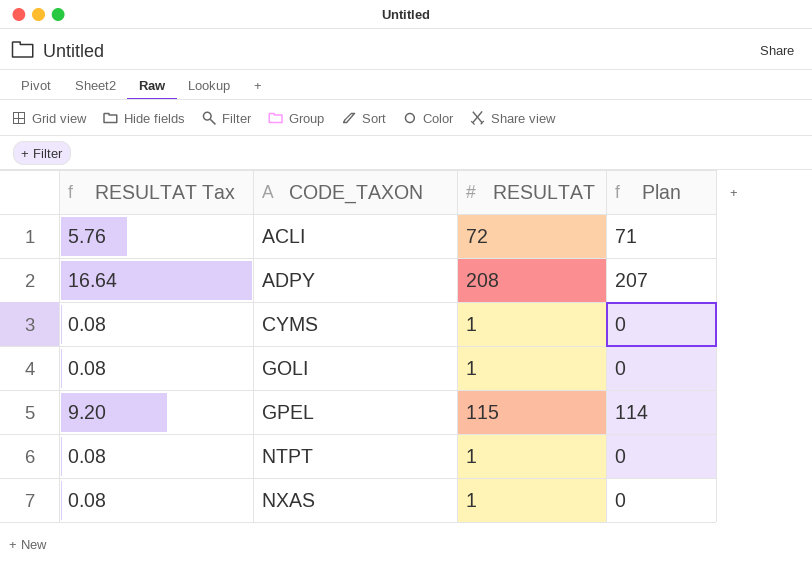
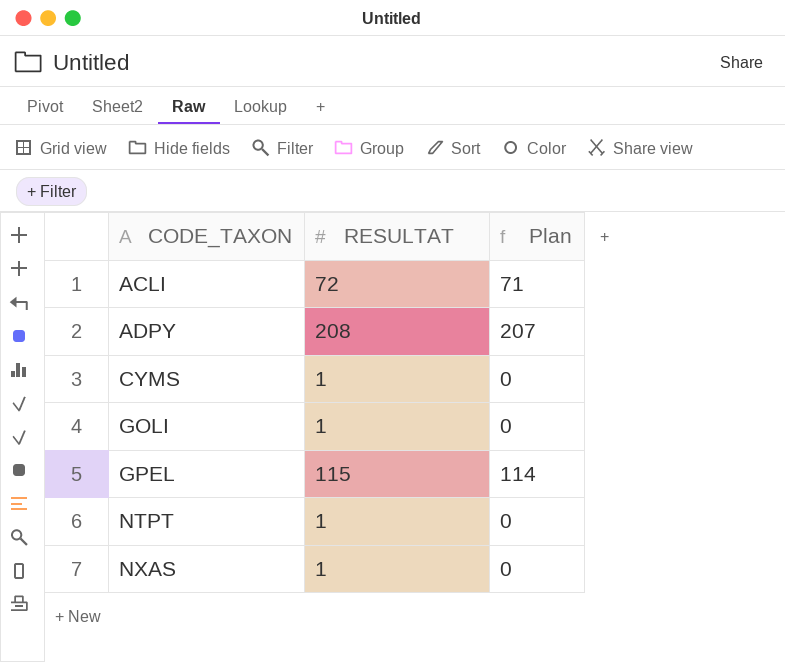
column RESULTAT Tax | formula: [RESULTAT] * 0.08 -> none

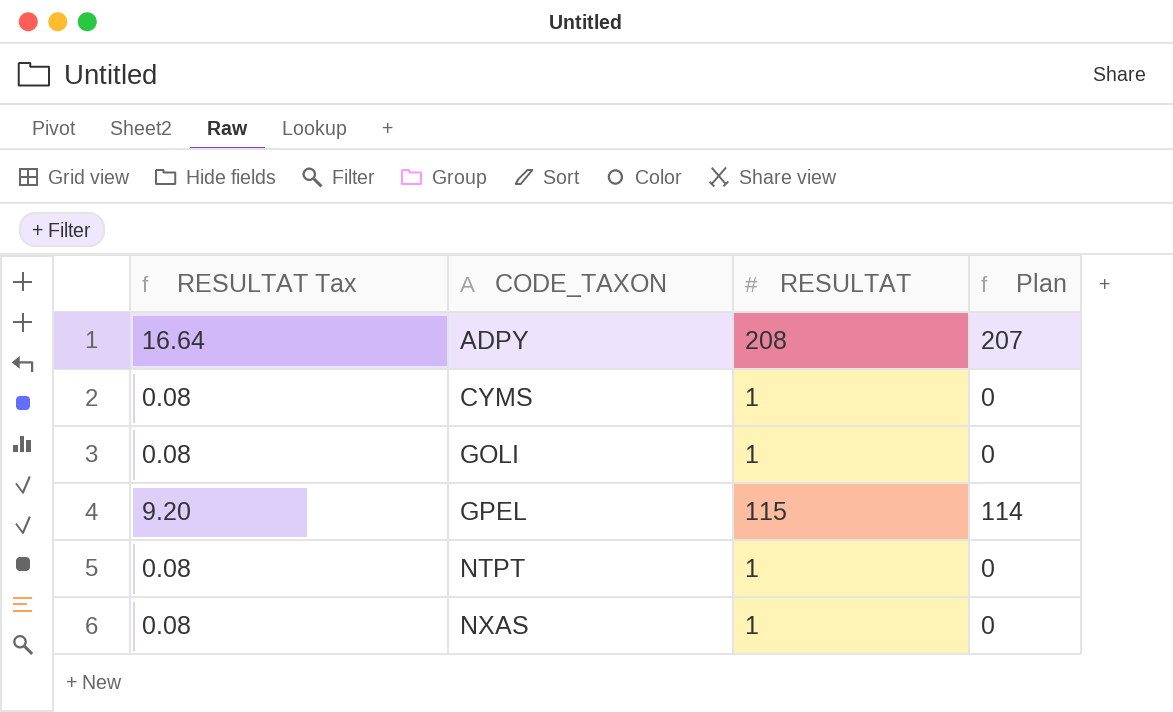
column RESULTAT Tax | formula: none -> [RESULTAT] * 0.08
row ACLI: 72 | 71 -> none

